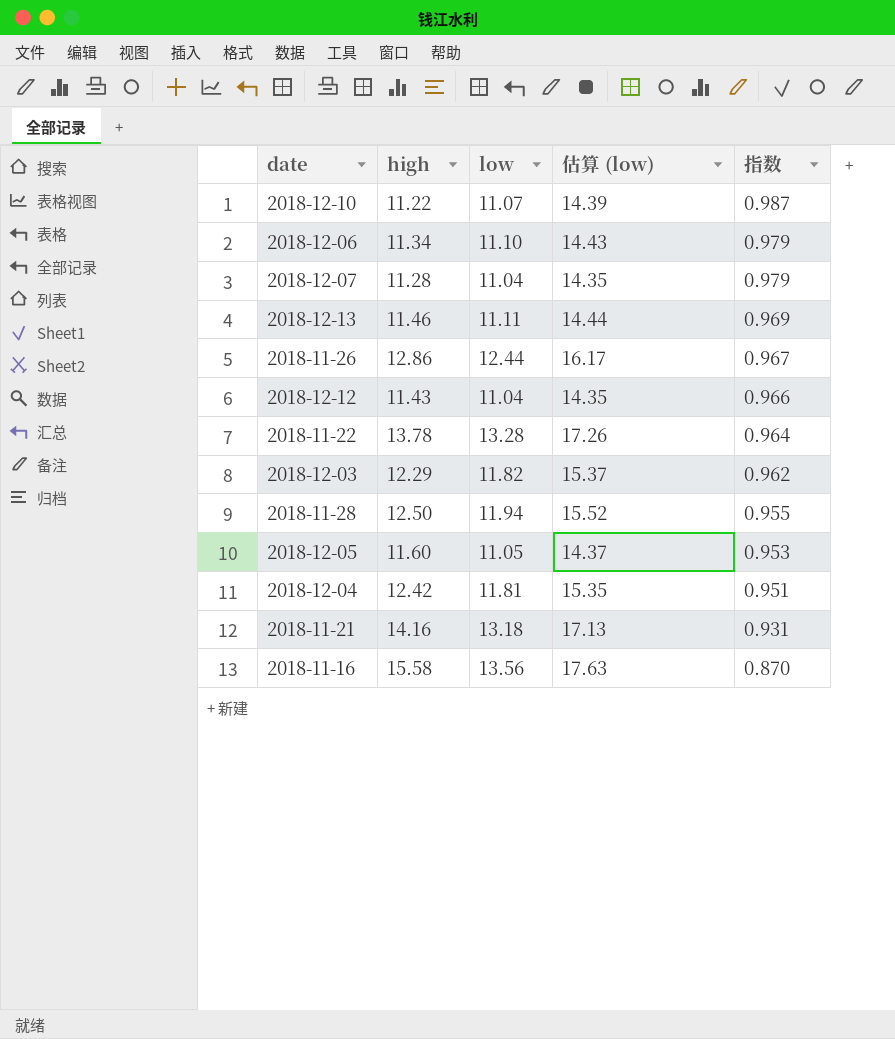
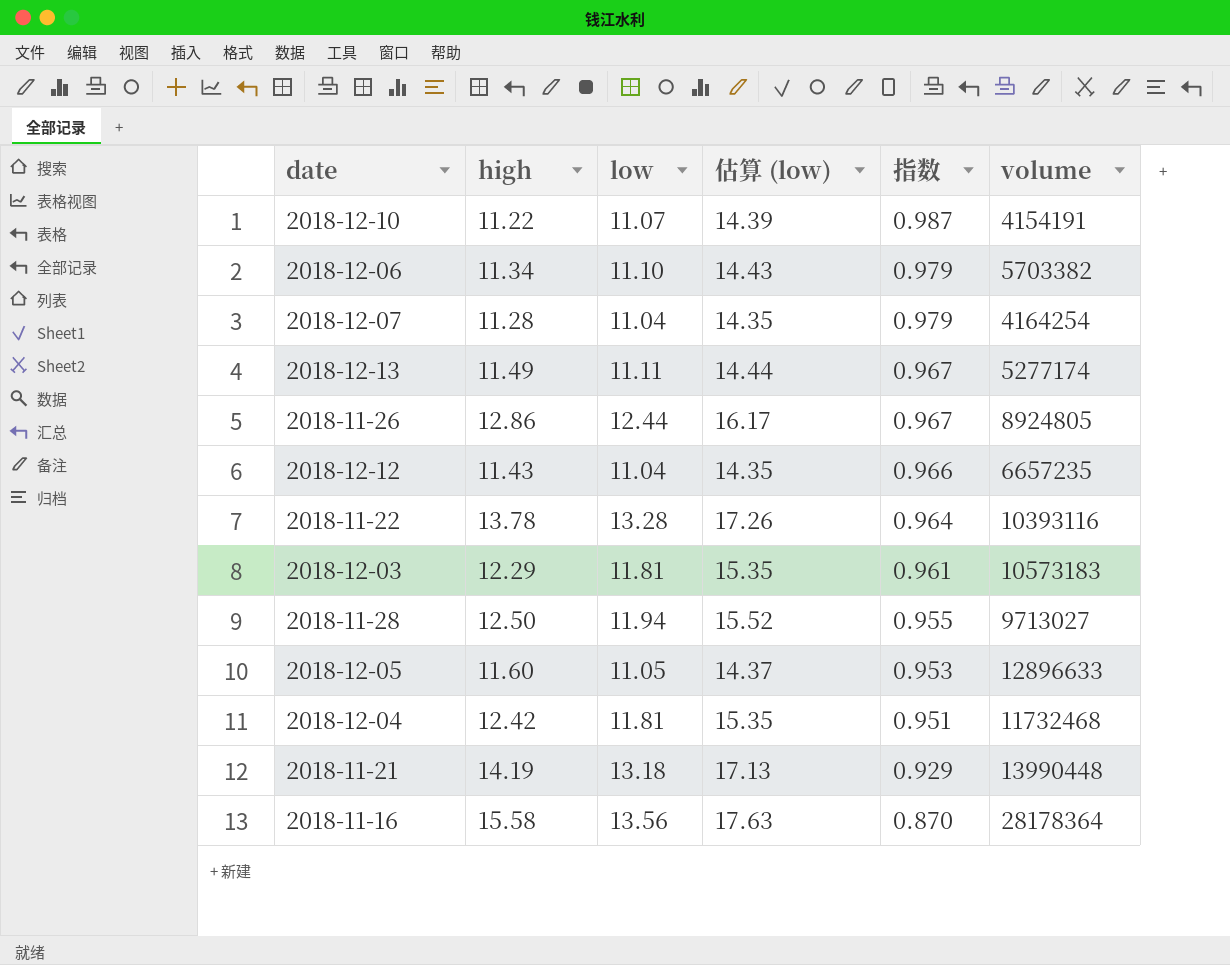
column volume | position: none -> 6
2018-12-13 | high: 11.46 -> 11.49
2018-12-13 | 指数: 0.969 -> 0.967
2018-12-03 | low: 11.82 -> 11.81
2018-12-03 | 估算 (low): 15.37 -> 15.35
2018-12-03 | 指数: 0.962 -> 0.961
2018-11-21 | high: 14.16 -> 14.19
2018-11-21 | 指数: 0.931 -> 0.929

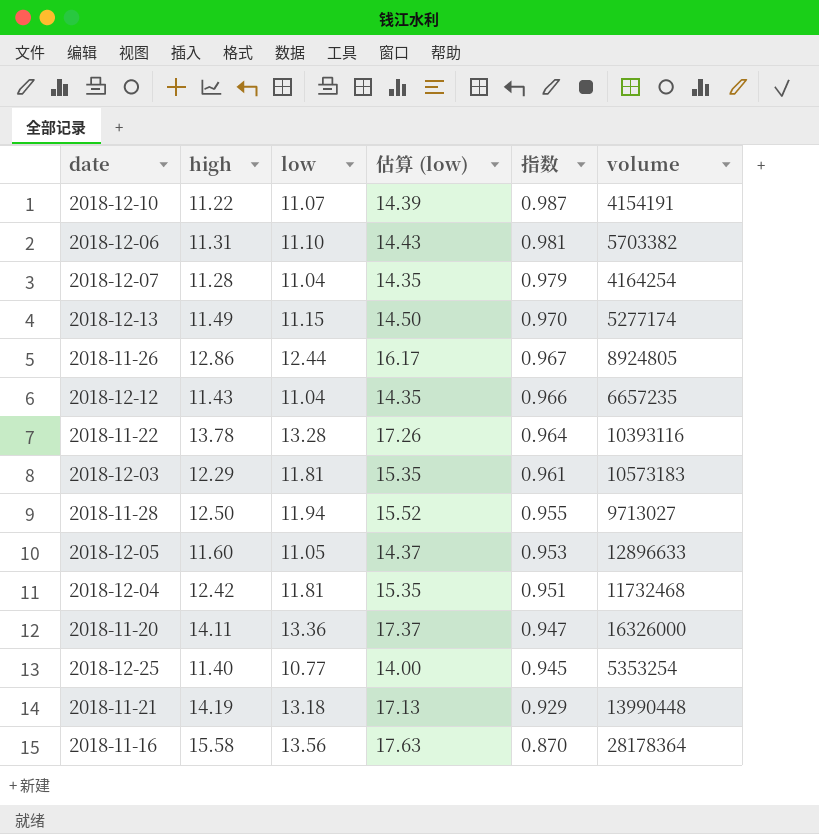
2018-12-06 | high: 11.34 -> 11.31
2018-12-06 | 指数: 0.979 -> 0.981
2018-12-13 | low: 11.11 -> 11.15
2018-12-13 | 估算 (low): 14.44 -> 14.50
2018-12-13 | 指数: 0.967 -> 0.970
row 2018-11-20: none -> 14.11 | 13.36 | 17.37 | 0.947 | 16326000
row 2018-12-25: none -> 11.40 | 10.77 | 14.00 | 0.945 | 5353254

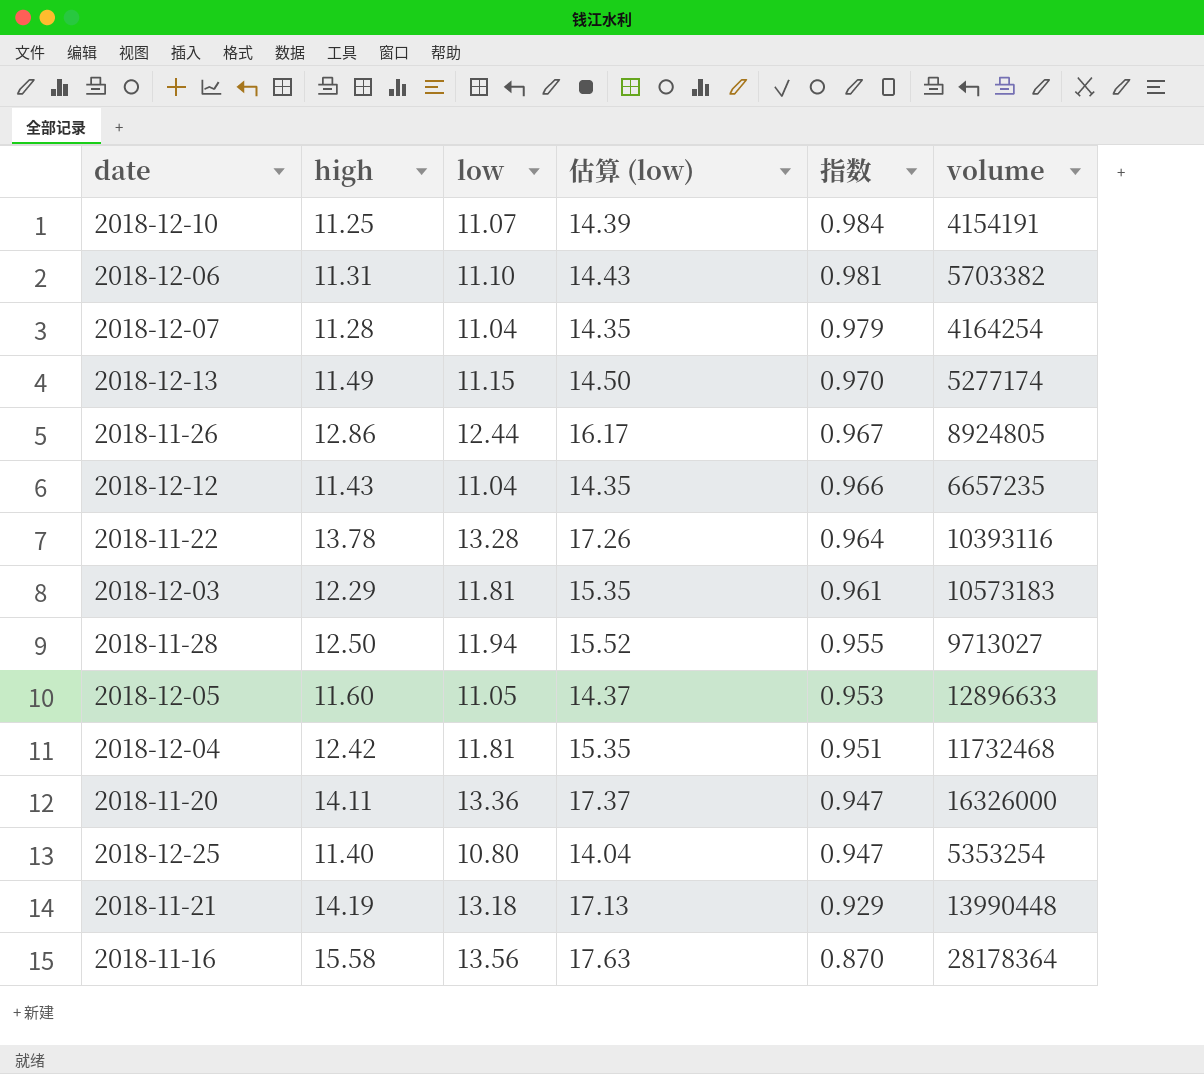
2018-12-10 | high: 11.22 -> 11.25
2018-12-10 | 指数: 0.987 -> 0.984
2018-12-25 | low: 10.77 -> 10.80
2018-12-25 | 估算 (low): 14.00 -> 14.04
2018-12-25 | 指数: 0.945 -> 0.947

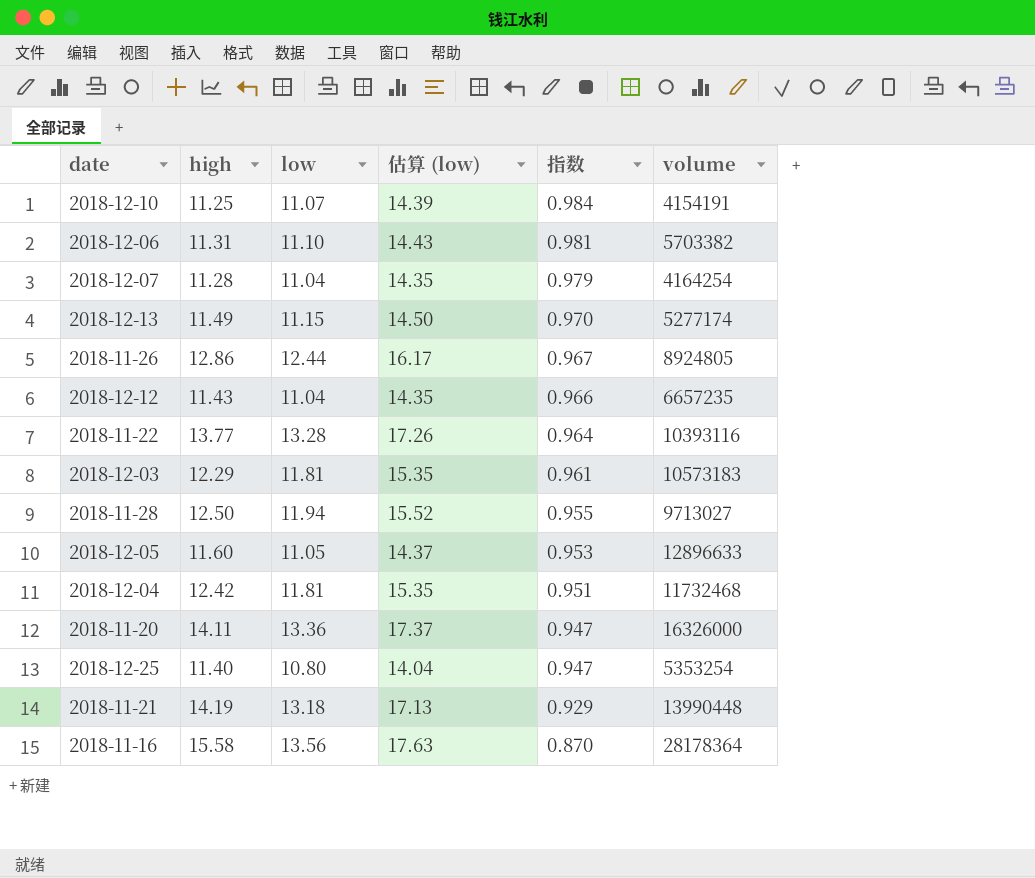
2018-11-22 | high: 13.78 -> 13.77

